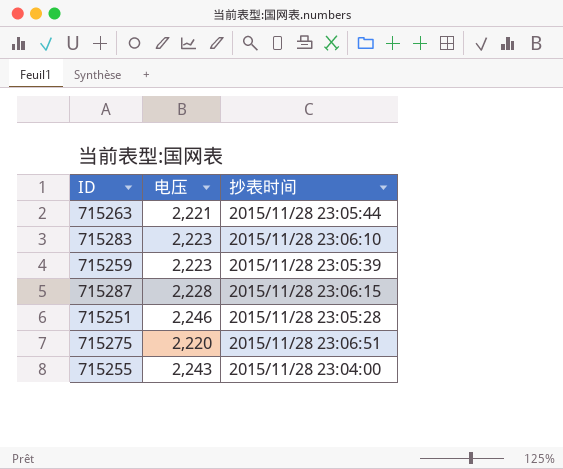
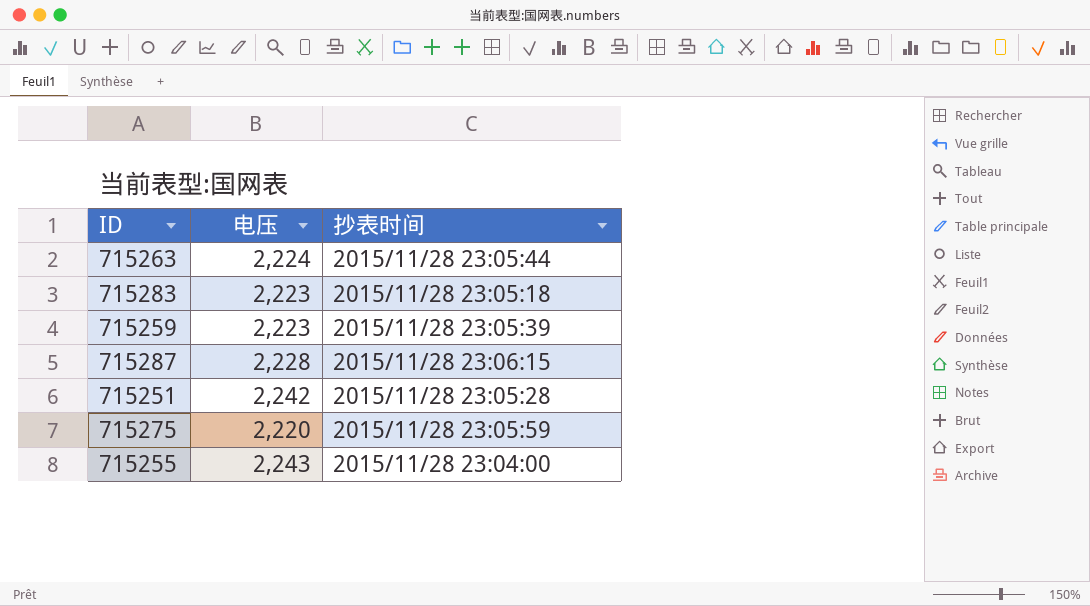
715263 | 电压: 2,221 -> 2,224
715283 | 抄表时间: 2015/11/28 23:06:10 -> 2015/11/28 23:05:18
715251 | 电压: 2,246 -> 2,242
715275 | 抄表时间: 2015/11/28 23:06:51 -> 2015/11/28 23:05:59

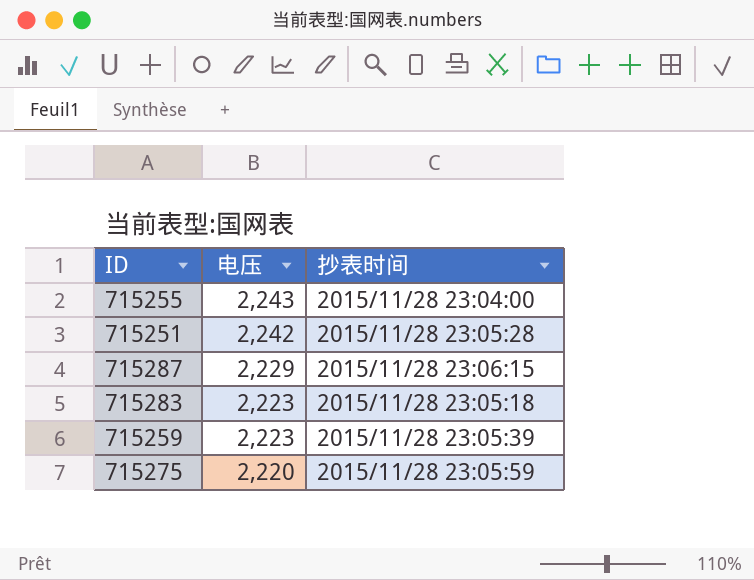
row order: none -> 电压 descending
row 715263: 2,224 | 2015/11/28 23:05:44 -> none
715287 | 电压: 2,228 -> 2,229

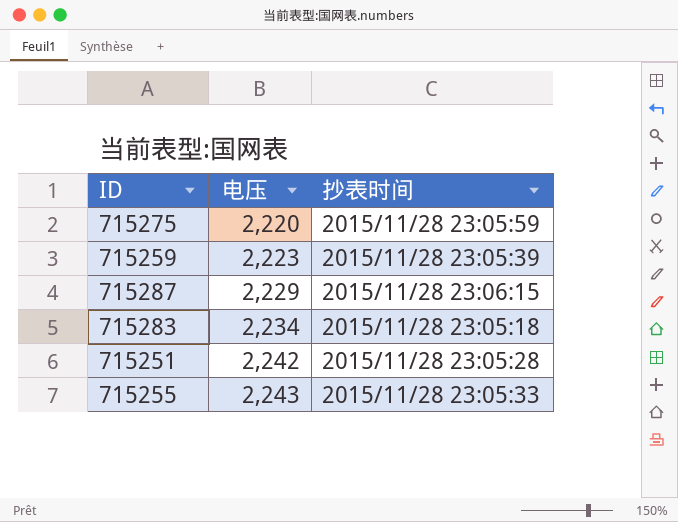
row order: 电压 descending -> 电压 ascending
715283 | 电压: 2,223 -> 2,234
715255 | 抄表时间: 2015/11/28 23:04:00 -> 2015/11/28 23:05:33

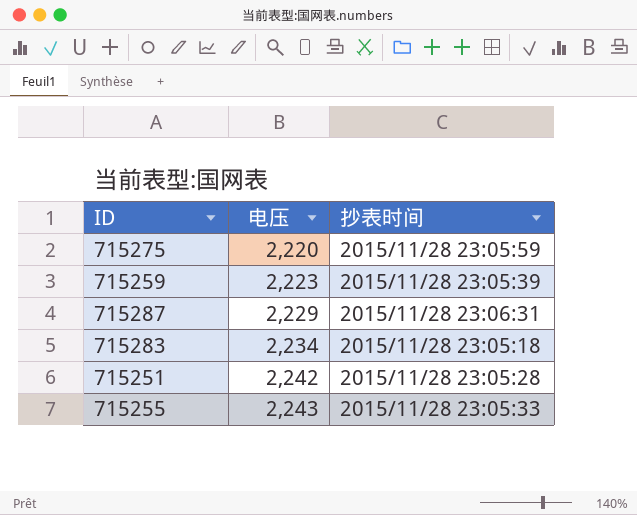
715287 | 抄表时间: 2015/11/28 23:06:15 -> 2015/11/28 23:06:31

